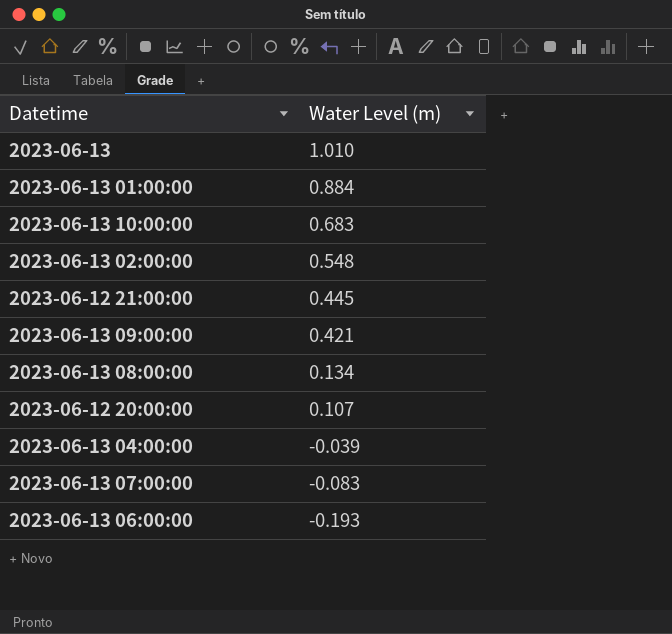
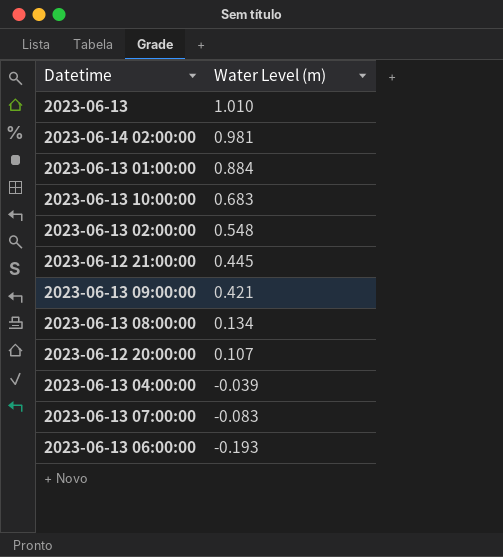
row 2023-06-14 02:00:00: none -> 0.981

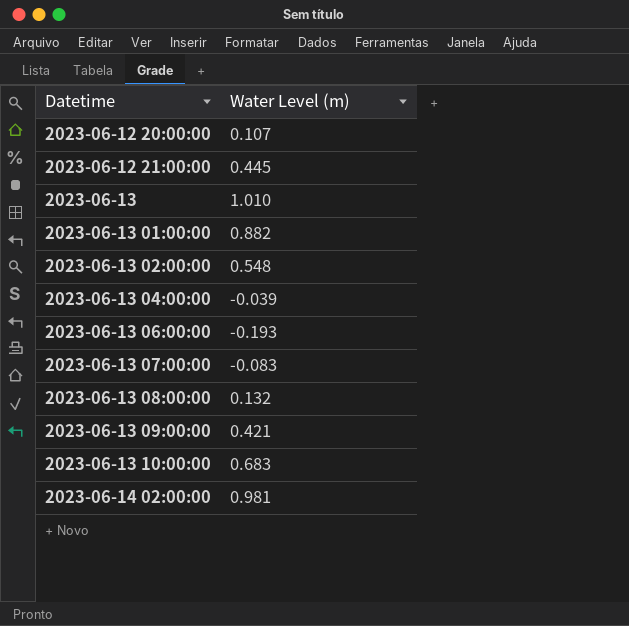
row order: Water Level (m) descending -> Datetime ascending
2023-06-13 01:00:00 | Water Level (m): 0.884 -> 0.882
2023-06-13 08:00:00 | Water Level (m): 0.134 -> 0.132

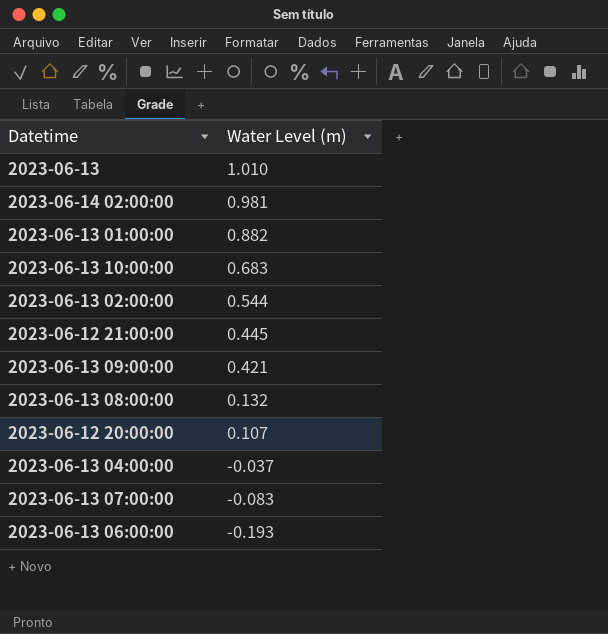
row order: Datetime ascending -> Water Level (m) descending
2023-06-13 02:00:00 | Water Level (m): 0.548 -> 0.544
2023-06-13 04:00:00 | Water Level (m): -0.039 -> -0.037

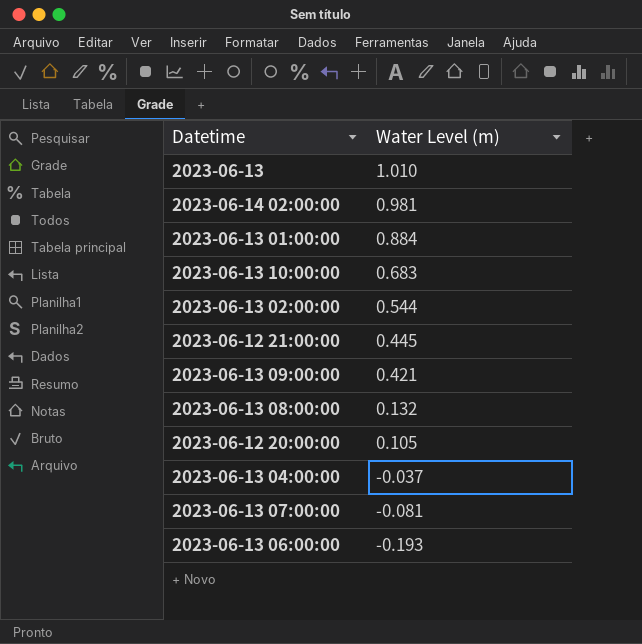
2023-06-13 01:00:00 | Water Level (m): 0.882 -> 0.884
2023-06-12 20:00:00 | Water Level (m): 0.107 -> 0.105
2023-06-13 07:00:00 | Water Level (m): -0.083 -> -0.081

